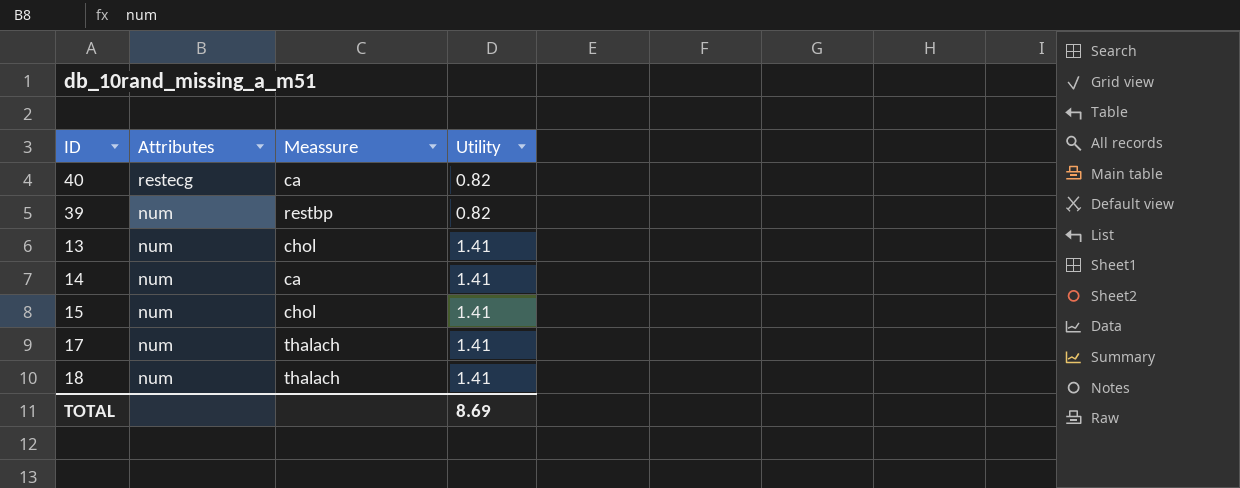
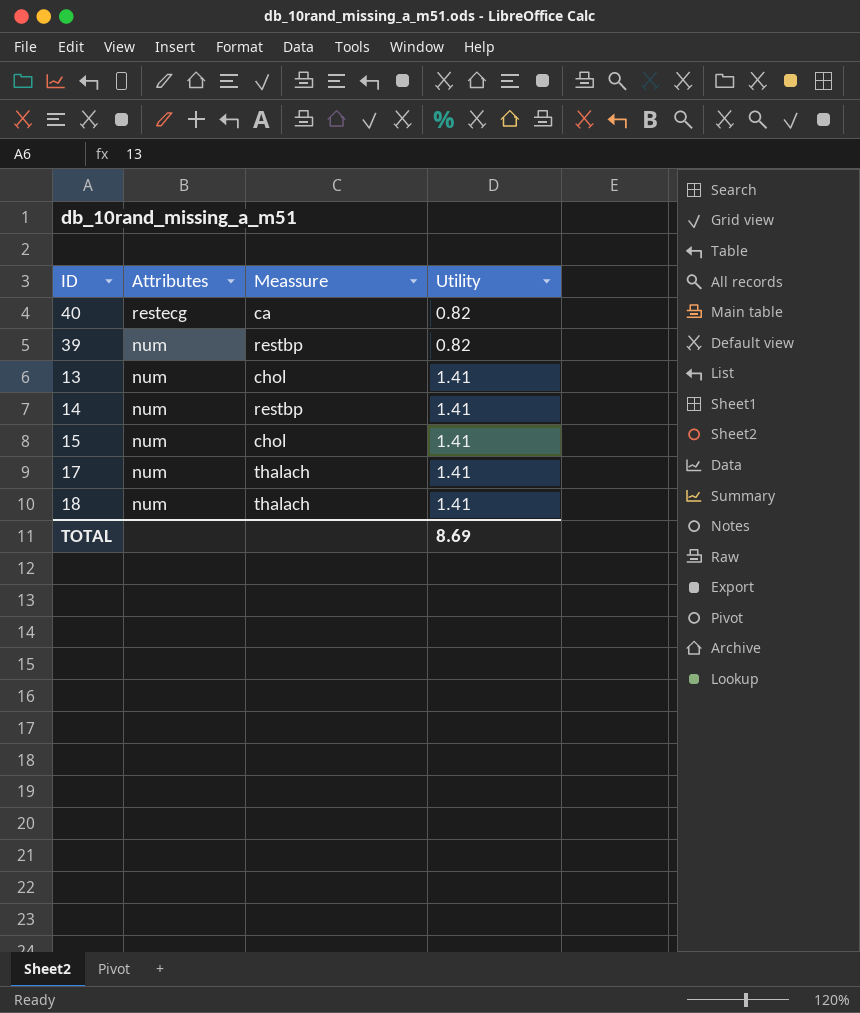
14 | Meassure: ca -> restbp

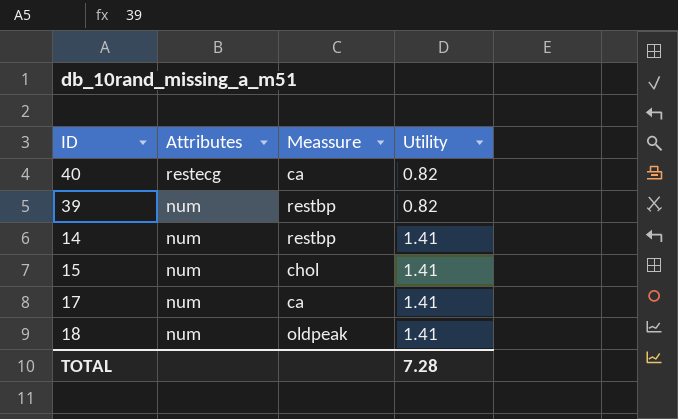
row 13: num | chol | 1.41 -> none
17 | Meassure: thalach -> ca
18 | Meassure: thalach -> oldpeak
TOTAL | Utility: 8.69 -> 7.28

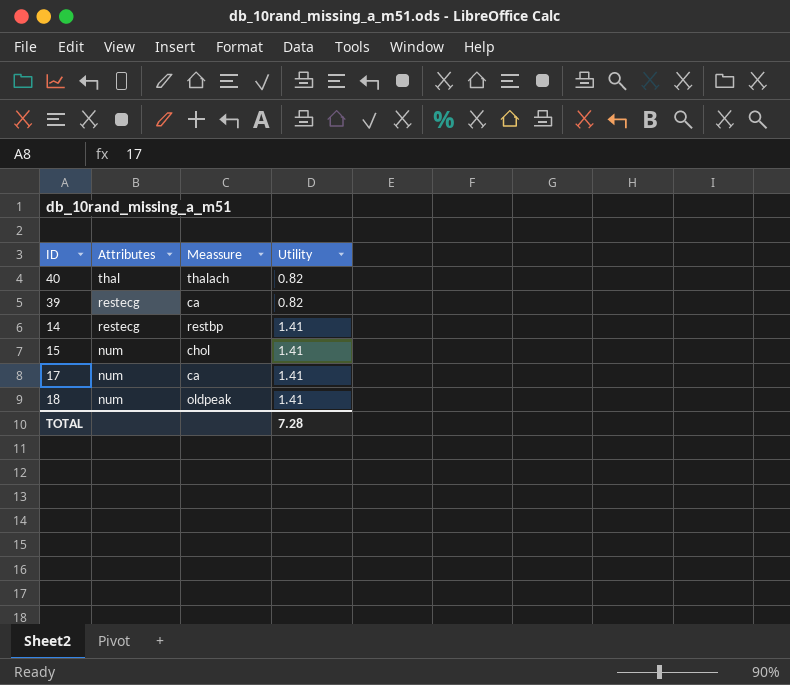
40 | Attributes: restecg -> thal
40 | Meassure: ca -> thalach
39 | Attributes: num -> restecg
39 | Meassure: restbp -> ca
14 | Attributes: num -> restecg

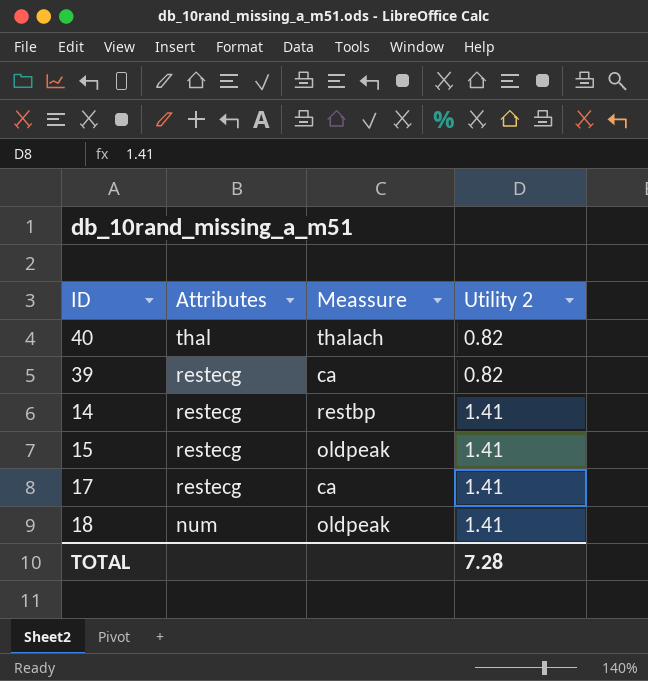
column name: Utility -> Utility 2
15 | Attributes: num -> restecg
15 | Meassure: chol -> oldpeak
17 | Attributes: num -> restecg

